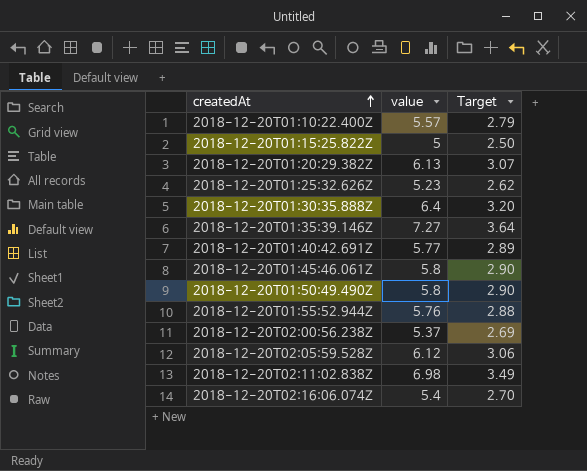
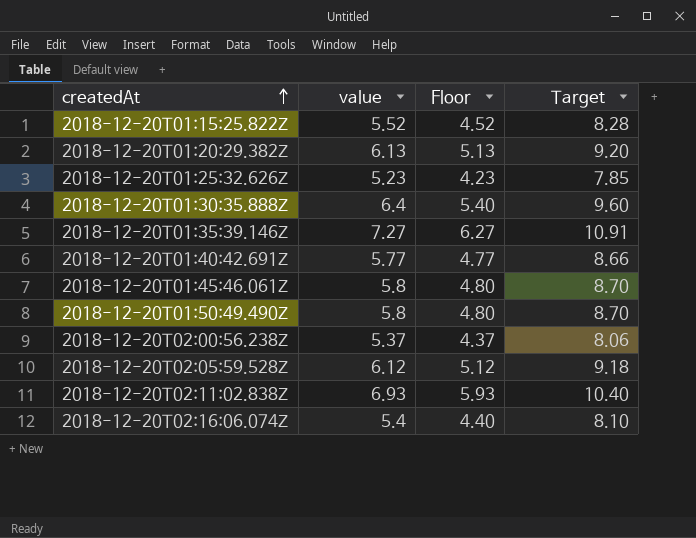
column Floor | formula: none -> [value] - 1
column Target | formula: [value] * 0.5 -> [value] * 1.5
row 2018-12-20T01:10:22.400Z: 5.57 | 2.79 -> none
row 2018-12-20T01:55:52.944Z: 5.76 | 2.88 -> none
2018-12-20T01:15:25.822Z | value: 5 -> 5.52
2018-12-20T02:11:02.838Z | value: 6.98 -> 6.93

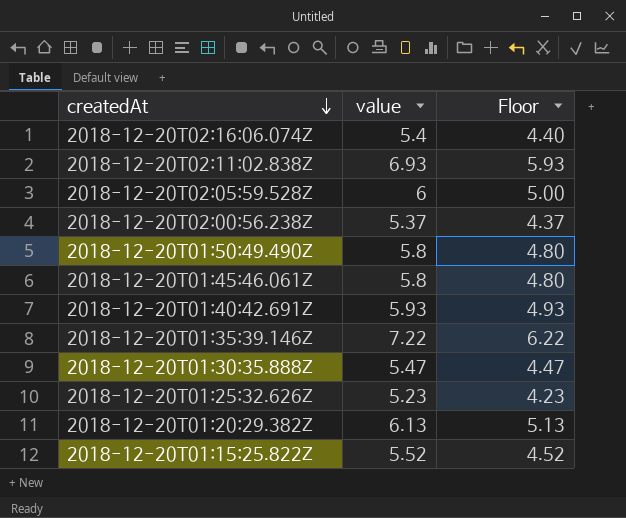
row order: createdAt ascending -> createdAt descending
column Target | formula: [value] * 1.5 -> none
2018-12-20T02:05:59.528Z | value: 6.12 -> 6
2018-12-20T02:05:59.528Z | Floor: 5.12 -> 5.00
2018-12-20T01:40:42.691Z | value: 5.77 -> 5.93
2018-12-20T01:40:42.691Z | Floor: 4.77 -> 4.93
2018-12-20T01:35:39.146Z | value: 7.27 -> 7.22
2018-12-20T01:35:39.146Z | Floor: 6.27 -> 6.22
2018-12-20T01:30:35.888Z | value: 6.4 -> 5.47
2018-12-20T01:30:35.888Z | Floor: 5.40 -> 4.47

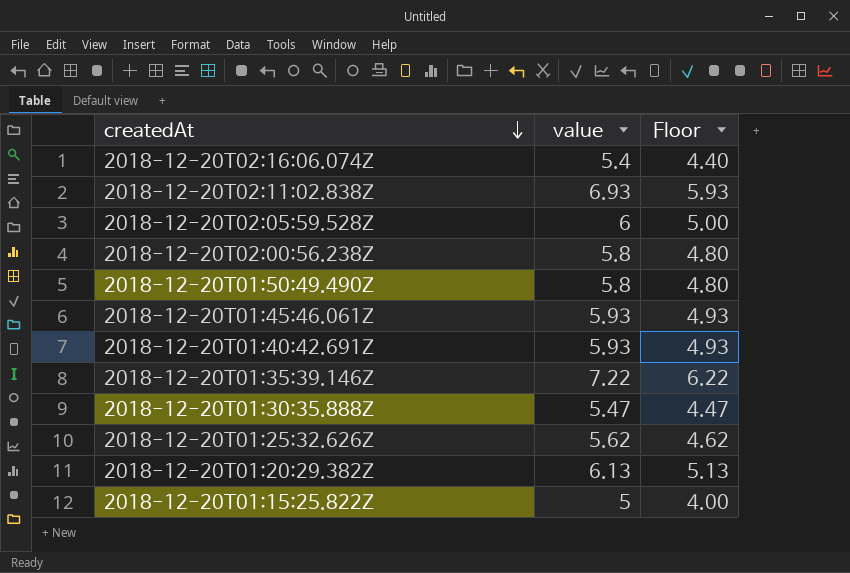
2018-12-20T02:00:56.238Z | value: 5.37 -> 5.8
2018-12-20T02:00:56.238Z | Floor: 4.37 -> 4.80
2018-12-20T01:45:46.061Z | value: 5.8 -> 5.93
2018-12-20T01:45:46.061Z | Floor: 4.80 -> 4.93
2018-12-20T01:25:32.626Z | value: 5.23 -> 5.62
2018-12-20T01:25:32.626Z | Floor: 4.23 -> 4.62
2018-12-20T01:15:25.822Z | value: 5.52 -> 5
2018-12-20T01:15:25.822Z | Floor: 4.52 -> 4.00

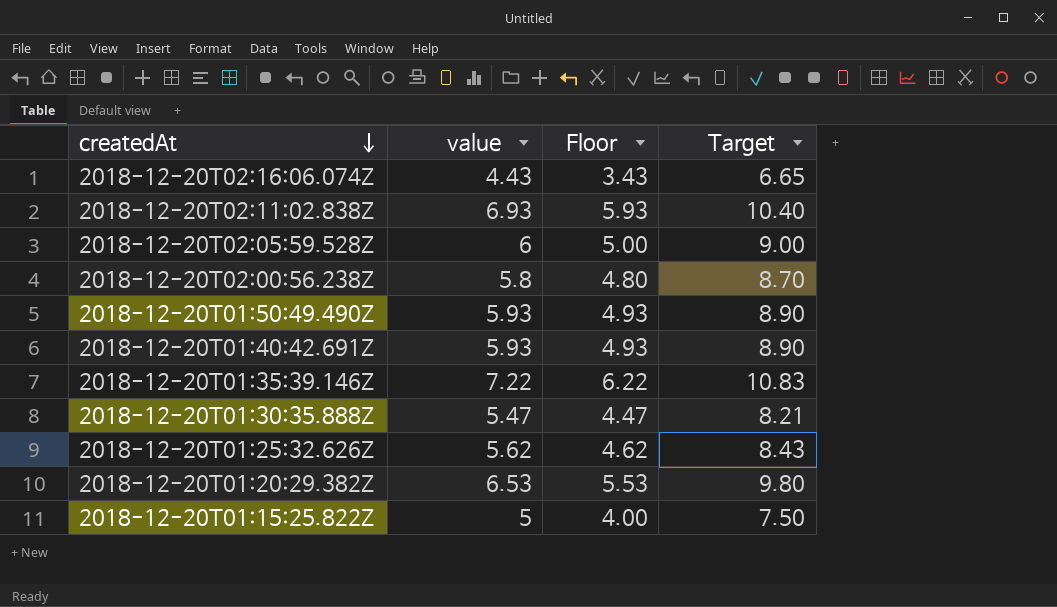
column Target | formula: none -> [value] * 1.5
row 2018-12-20T01:45:46.061Z: 5.93 | 4.93 -> none
2018-12-20T02:16:06.074Z | value: 5.4 -> 4.43
2018-12-20T02:16:06.074Z | Floor: 4.40 -> 3.43
2018-12-20T01:50:49.490Z | value: 5.8 -> 5.93
2018-12-20T01:50:49.490Z | Floor: 4.80 -> 4.93
2018-12-20T01:20:29.382Z | value: 6.13 -> 6.53
2018-12-20T01:20:29.382Z | Floor: 5.13 -> 5.53

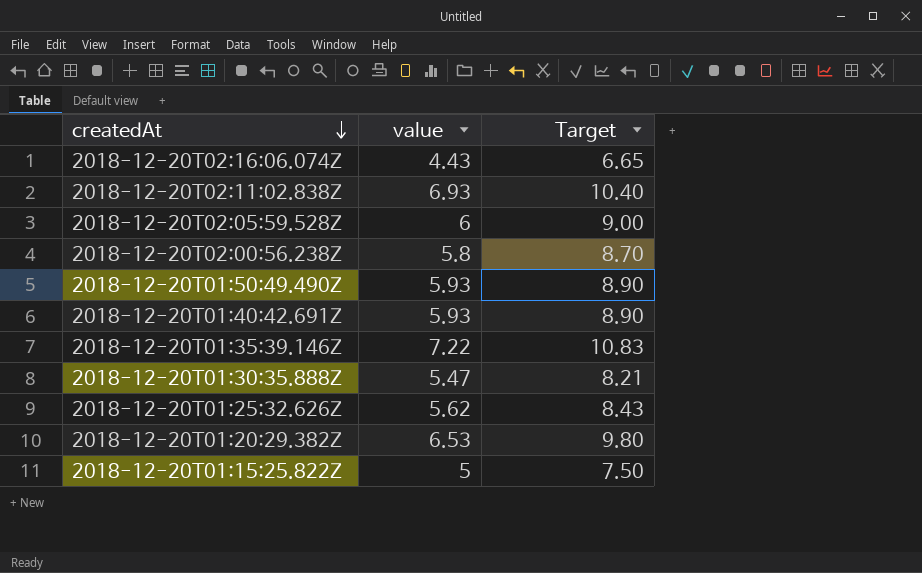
column Floor | formula: [value] - 1 -> none

